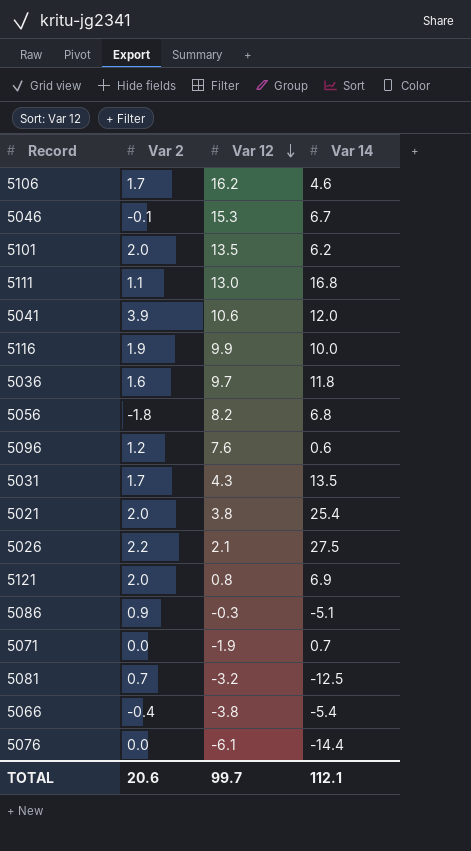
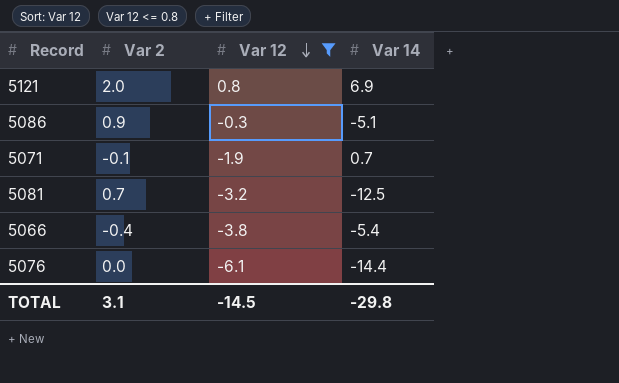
filter: none -> Var 12 <= 0.8
5071 | Var 2: 0.0 -> -0.1
TOTAL | Var 2: 20.6 -> 3.1
TOTAL | Var 12: 99.7 -> -14.5
TOTAL | Var 14: 112.1 -> -29.8

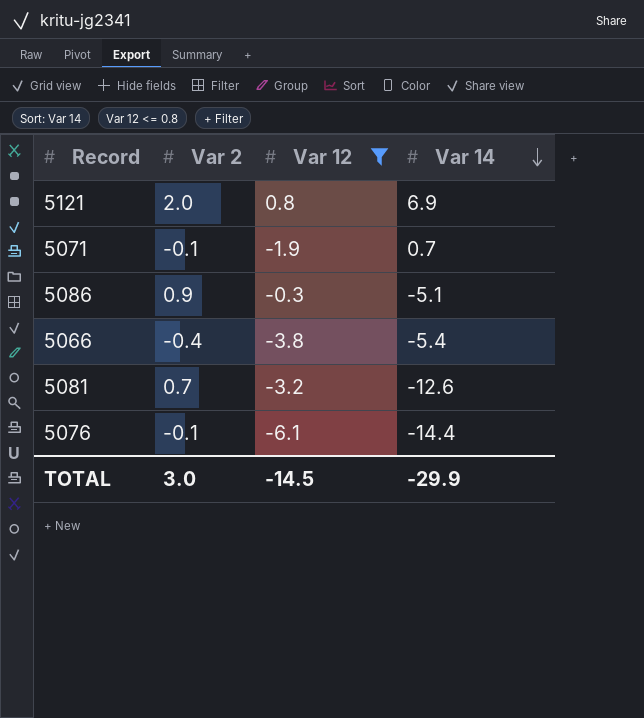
row order: Var 12 descending -> Var 14 descending
5081 | Var 14: -12.5 -> -12.6
5076 | Var 2: 0.0 -> -0.1
TOTAL | Var 2: 3.1 -> 3.0
TOTAL | Var 14: -29.8 -> -29.9

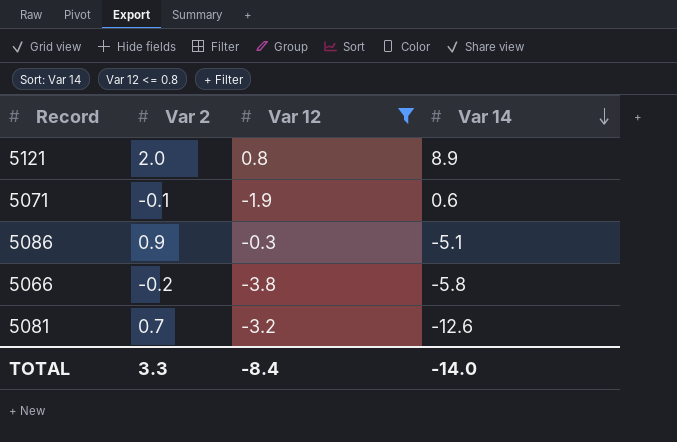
row 5076: -0.1 | -6.1 | -14.4 -> none
5121 | Var 14: 6.9 -> 8.9
5071 | Var 14: 0.7 -> 0.6
5066 | Var 2: -0.4 -> -0.2
5066 | Var 14: -5.4 -> -5.8
TOTAL | Var 2: 3.0 -> 3.3
TOTAL | Var 12: -14.5 -> -8.4
TOTAL | Var 14: -29.9 -> -14.0

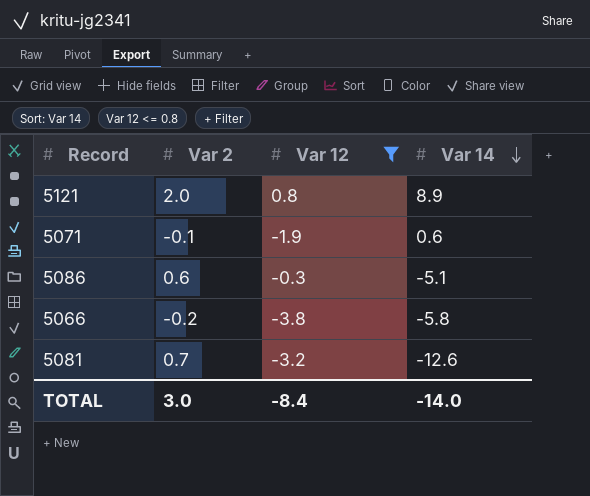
5086 | Var 2: 0.9 -> 0.6
TOTAL | Var 2: 3.3 -> 3.0

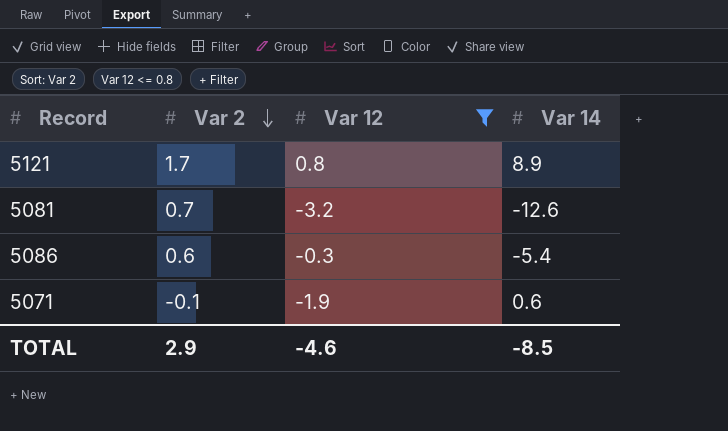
row order: Var 14 descending -> Var 2 descending
row 5066: -0.2 | -3.8 | -5.8 -> none
5121 | Var 2: 2.0 -> 1.7
5086 | Var 14: -5.1 -> -5.4
TOTAL | Var 2: 3.0 -> 2.9
TOTAL | Var 12: -8.4 -> -4.6
TOTAL | Var 14: -14.0 -> -8.5

